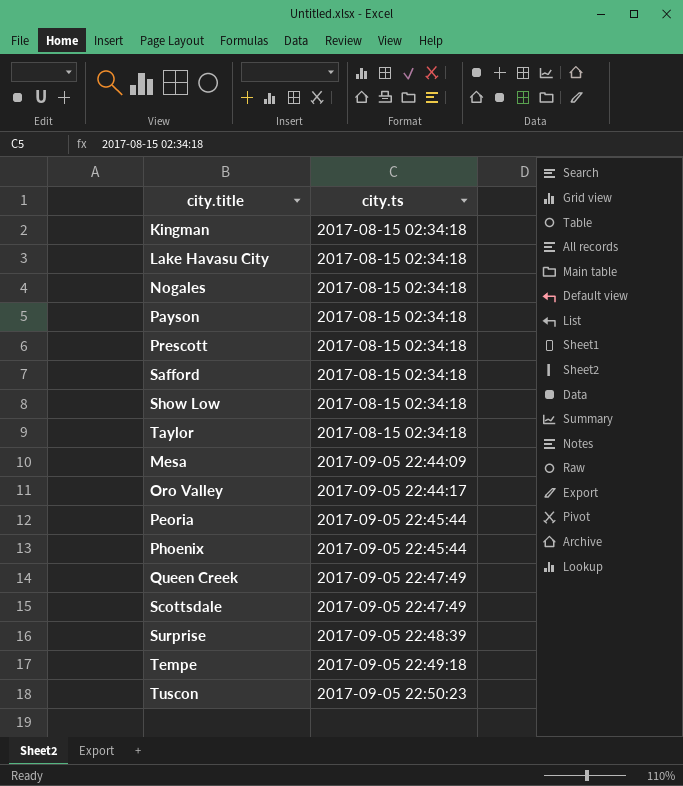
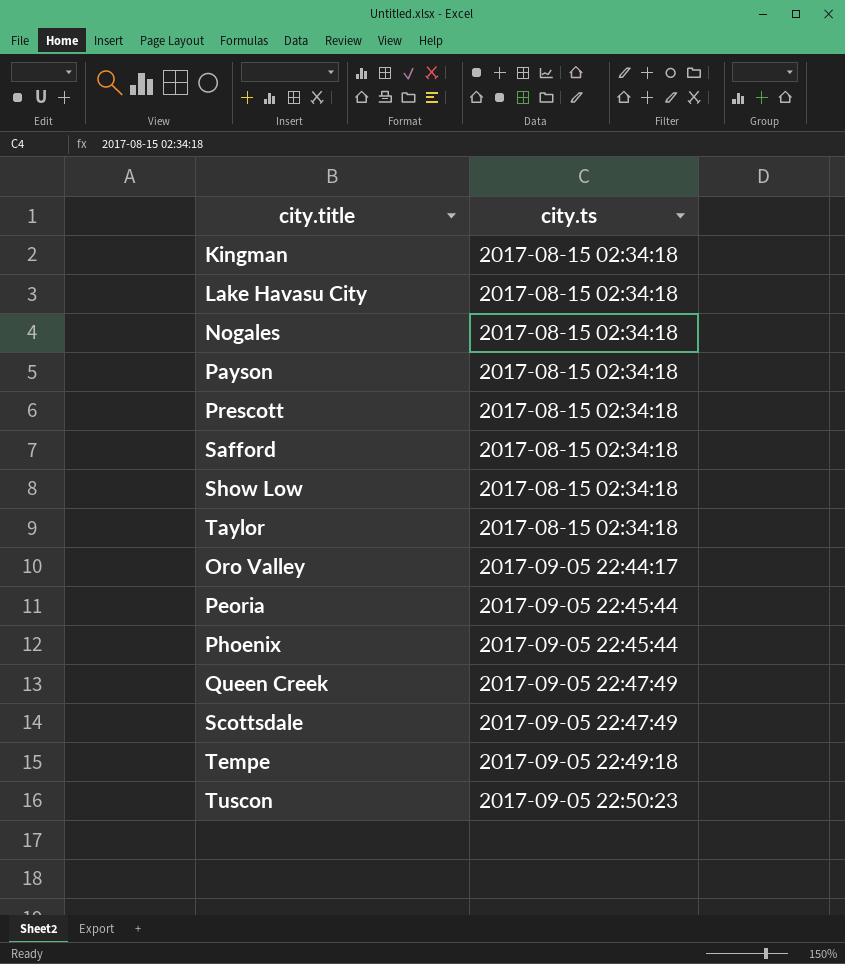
row Mesa: 2017-09-05 22:44:09 -> none
row Surprise: 2017-09-05 22:48:39 -> none

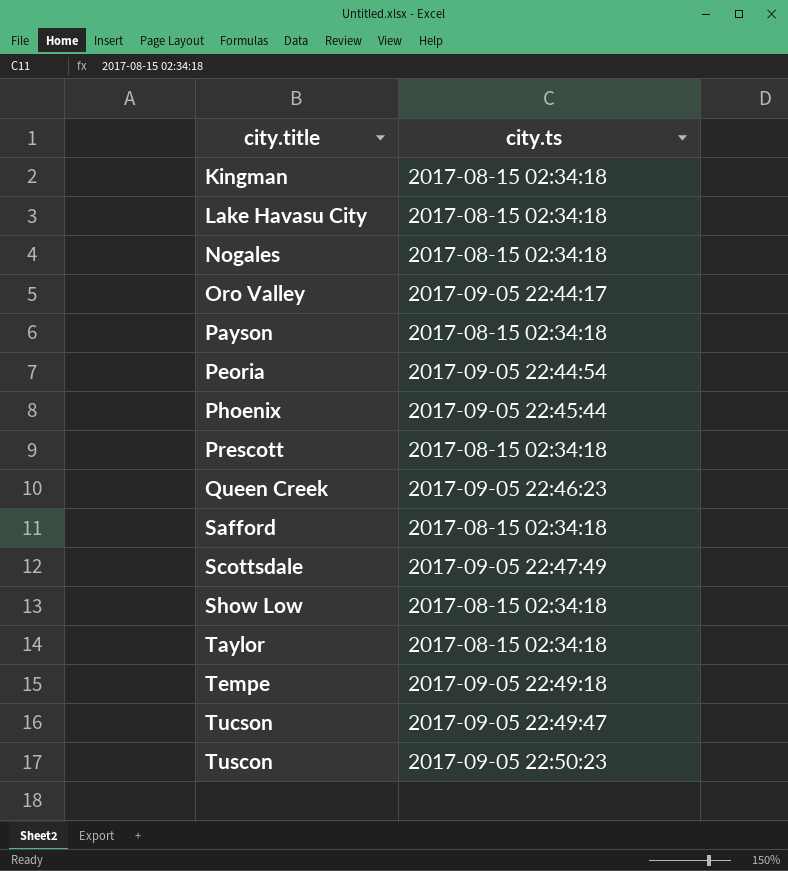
row order: city.ts ascending -> city.title ascending
Peoria | city.ts: 2017-09-05 22:45:44 -> 2017-09-05 22:44:54
Queen Creek | city.ts: 2017-09-05 22:47:49 -> 2017-09-05 22:46:23
row Tucson: none -> 2017-09-05 22:49:47

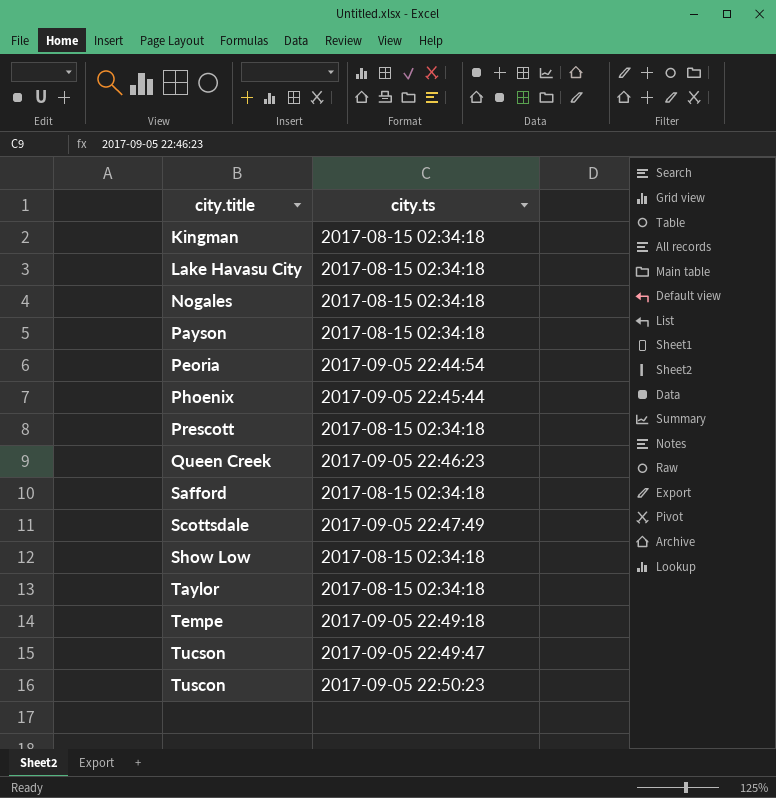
row Oro Valley: 2017-09-05 22:44:17 -> none

